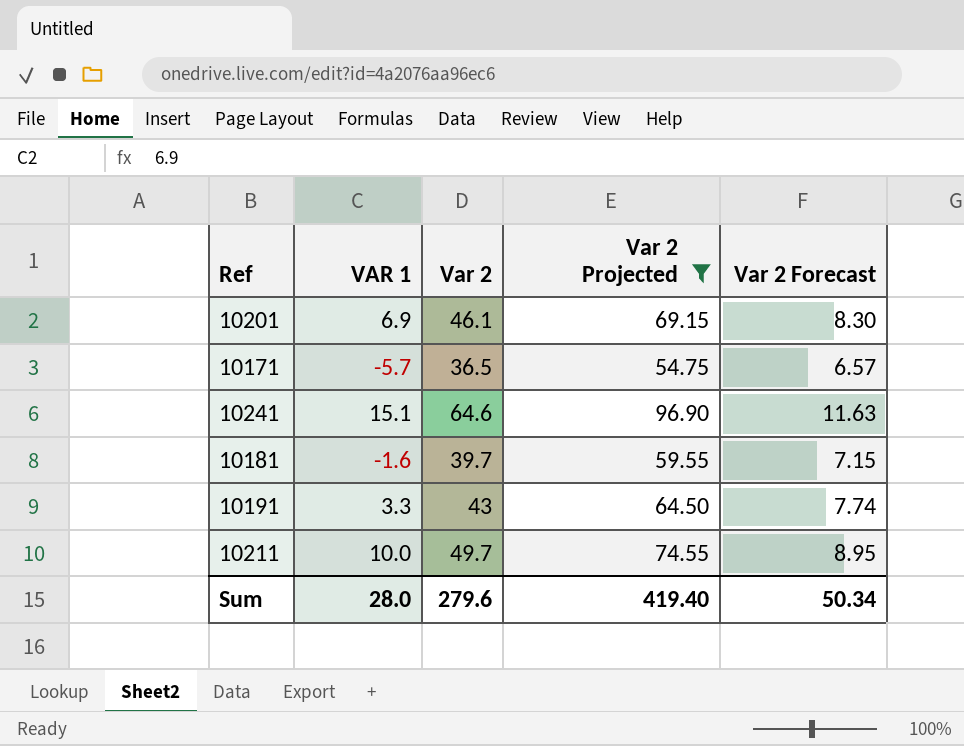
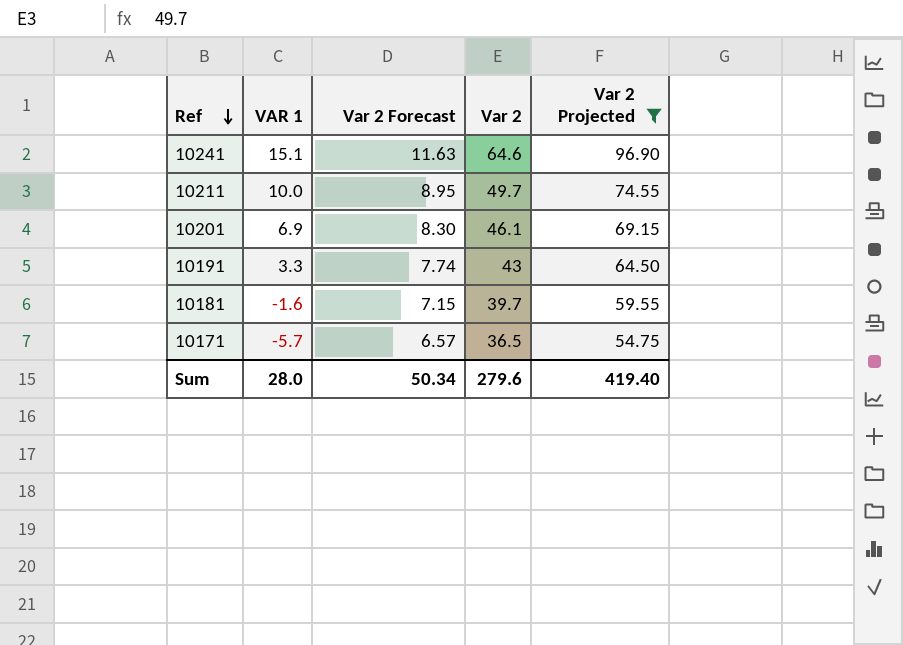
row order: none -> Ref descending
column Var 2 Forecast | position: 5 -> 3

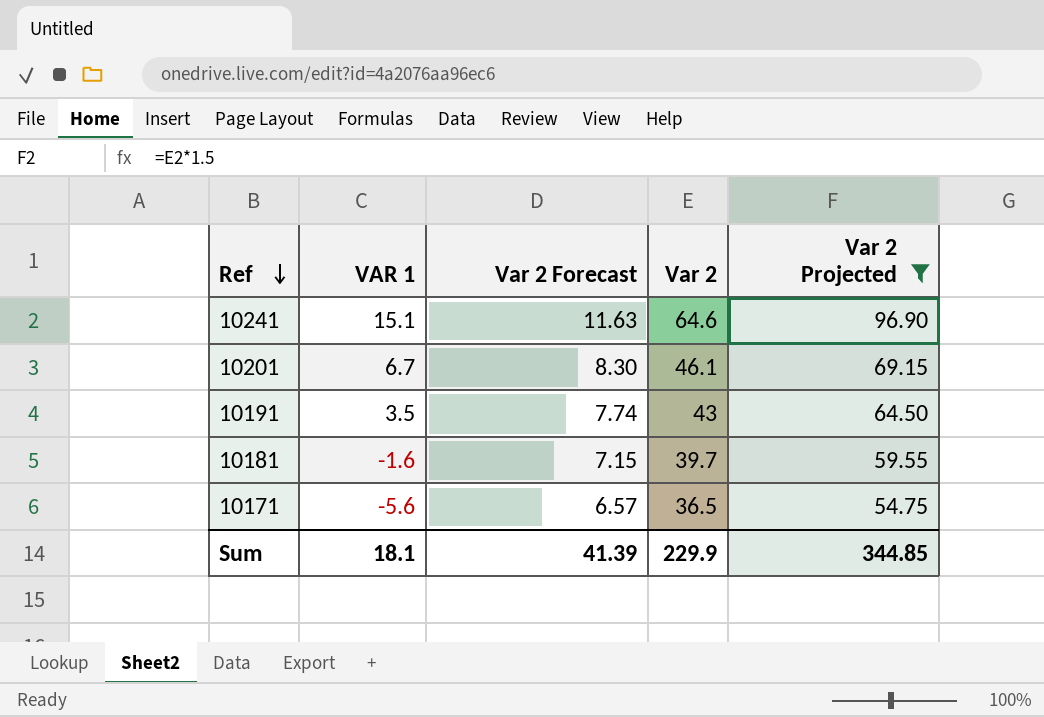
row 10211: 10.0 | 8.95 | 49.7 | 74.55 -> none
10201 | VAR 1: 6.9 -> 6.7
10191 | VAR 1: 3.3 -> 3.5
10171 | VAR 1: -5.7 -> -5.6
Sum | VAR 1: 28.0 -> 18.1
Sum | Var 2 Forecast: 50.34 -> 41.39
Sum | Var 2: 279.6 -> 229.9
Sum | Var 2 Projected: 419.40 -> 344.85

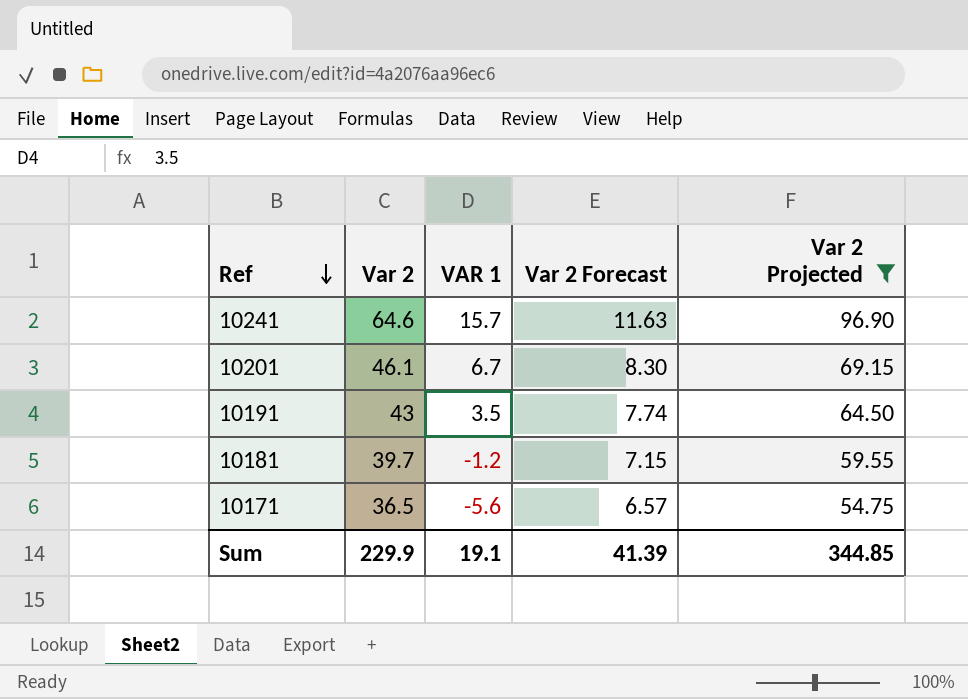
column Var 2 | position: 4 -> 2
10241 | VAR 1: 15.1 -> 15.7
10181 | VAR 1: -1.6 -> -1.2
Sum | VAR 1: 18.1 -> 19.1

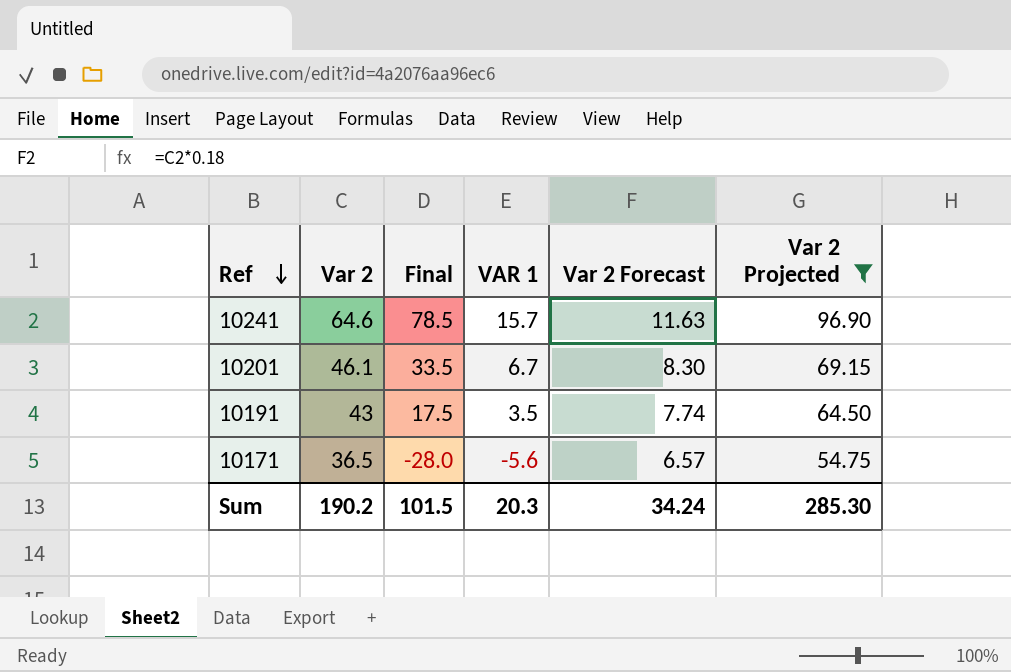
column Final | formula: none -> [VAR 1] * 5
row 10181: 39.7 | -1.2 | 7.15 | 59.55 -> none
Sum | Var 2: 229.9 -> 190.2
Sum | VAR 1: 19.1 -> 20.3
Sum | Var 2 Forecast: 41.39 -> 34.24
Sum | Var 2 Projected: 344.85 -> 285.30

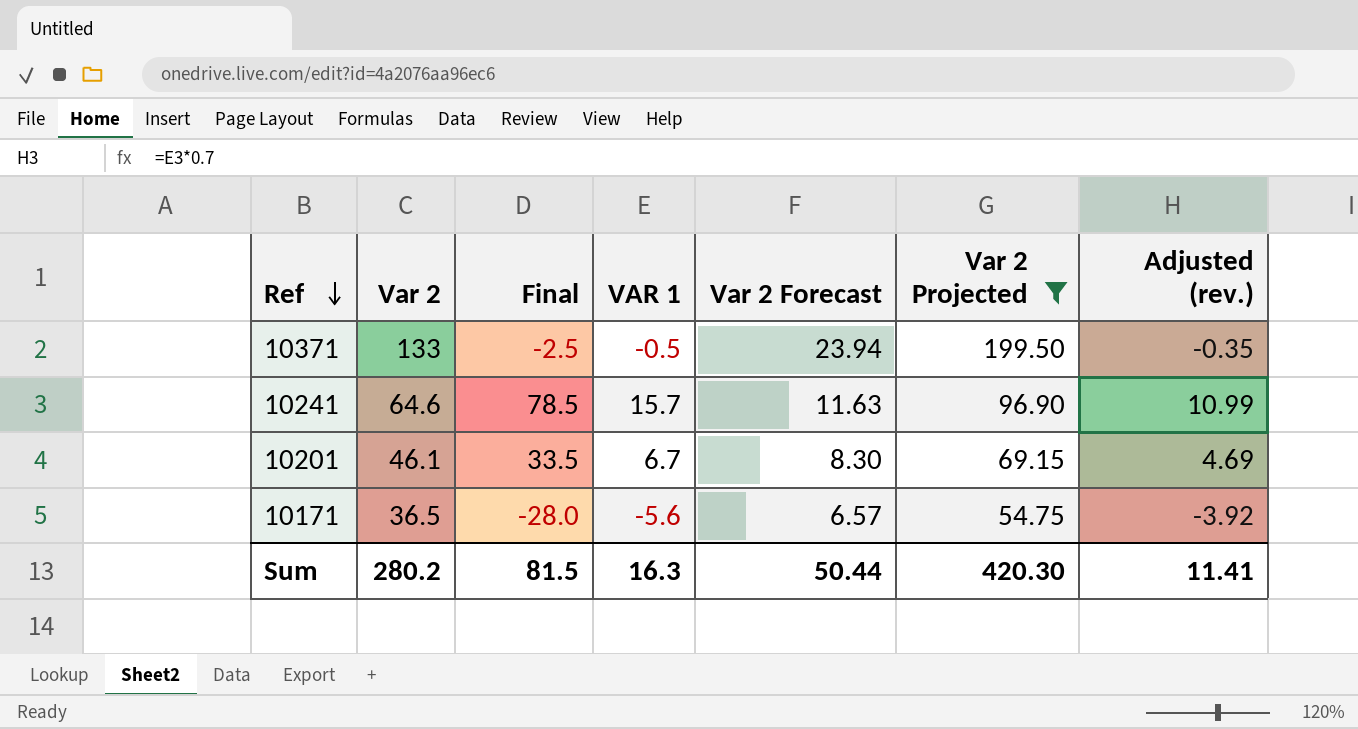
column Adjusted (rev.) | formula: none -> [VAR 1] * 0.7
row 10191: 43 | 17.5 | 3.5 | 7.74 | 64.50 -> none
row 10371: none -> 133 | -2.5 | -0.5 | 23.94 | 199.50 | -0.35
Sum | Var 2: 190.2 -> 280.2
Sum | Final: 101.5 -> 81.5
Sum | VAR 1: 20.3 -> 16.3
Sum | Var 2 Forecast: 34.24 -> 50.44
Sum | Var 2 Projected: 285.30 -> 420.30

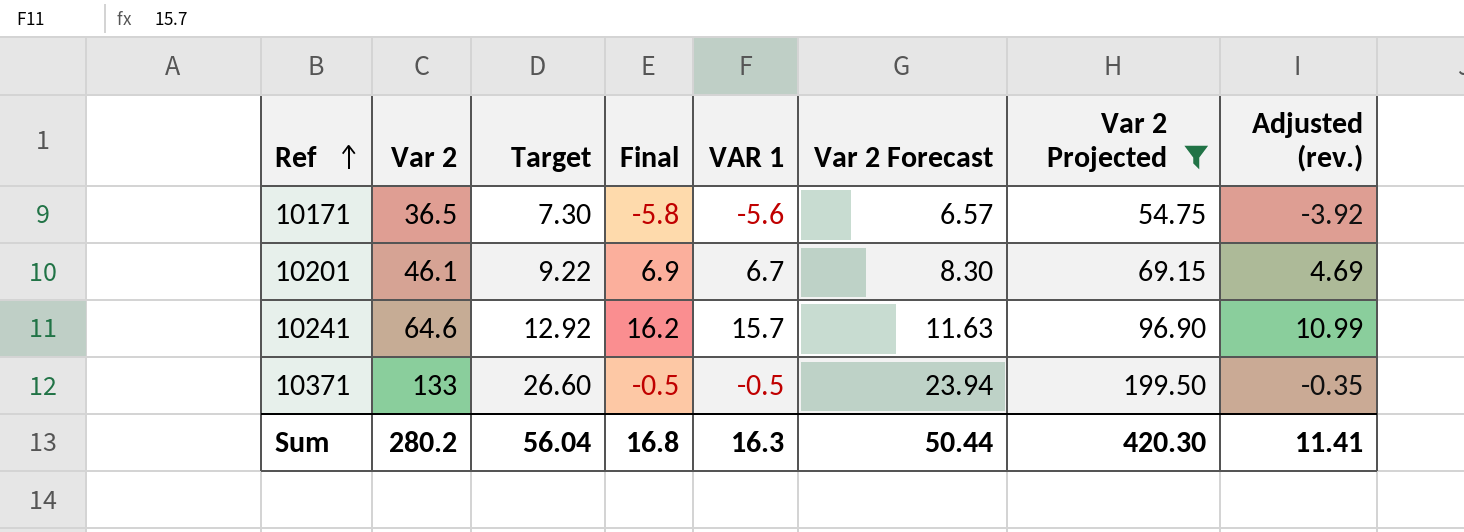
row order: Ref descending -> Ref ascending
column Target | formula: none -> [Var 2] * 0.2
column Final | formula: [VAR 1] * 5 -> [VAR 1] * 1.03
Sum | Final: 81.5 -> 16.8

